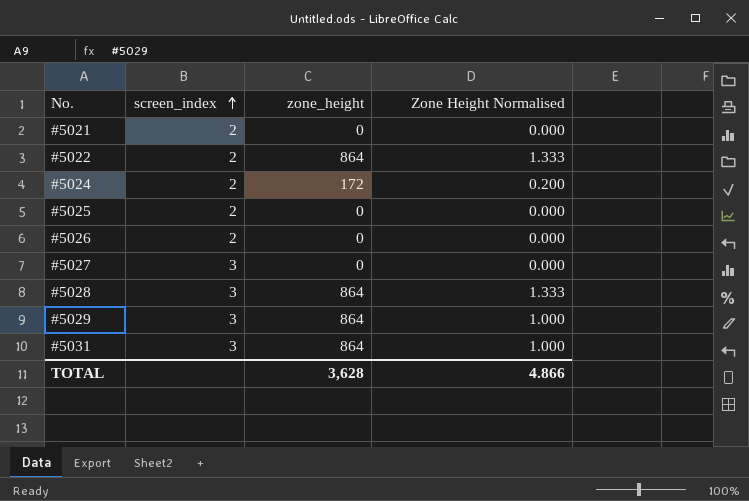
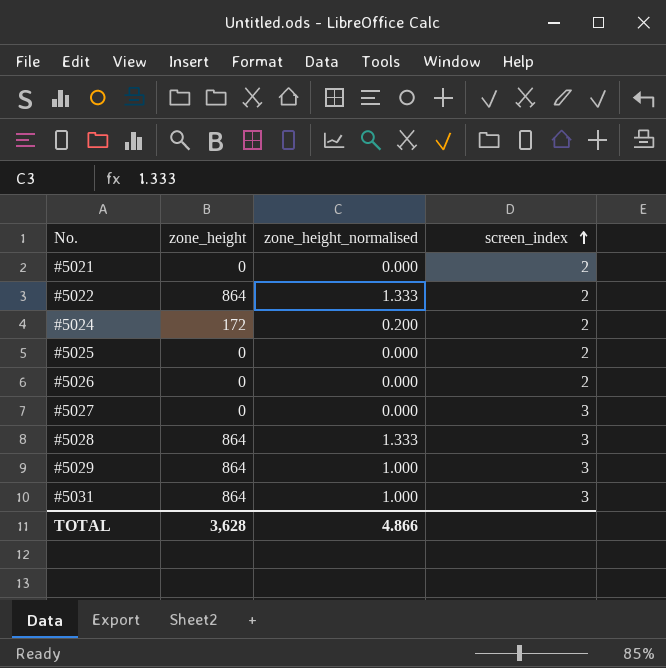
column name: Zone Height Normalised -> zone_height_normalised
column screen_index | position: 2 -> 4

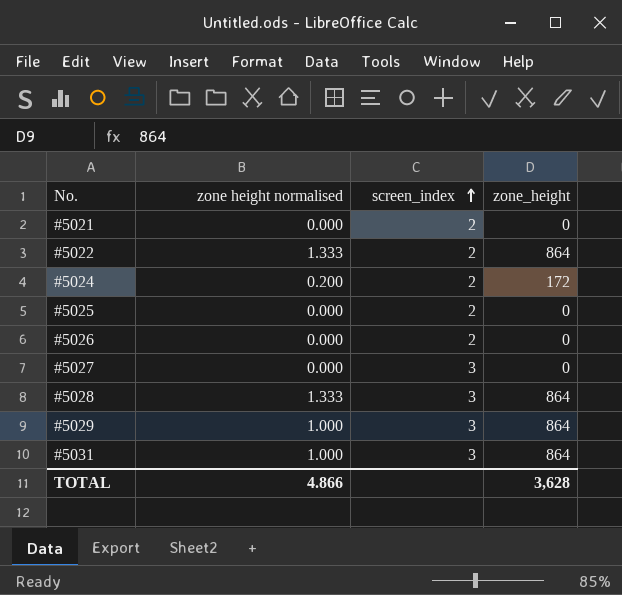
column name: zone_height_normalised -> zone height normalised
column zone_height | position: 2 -> 4

